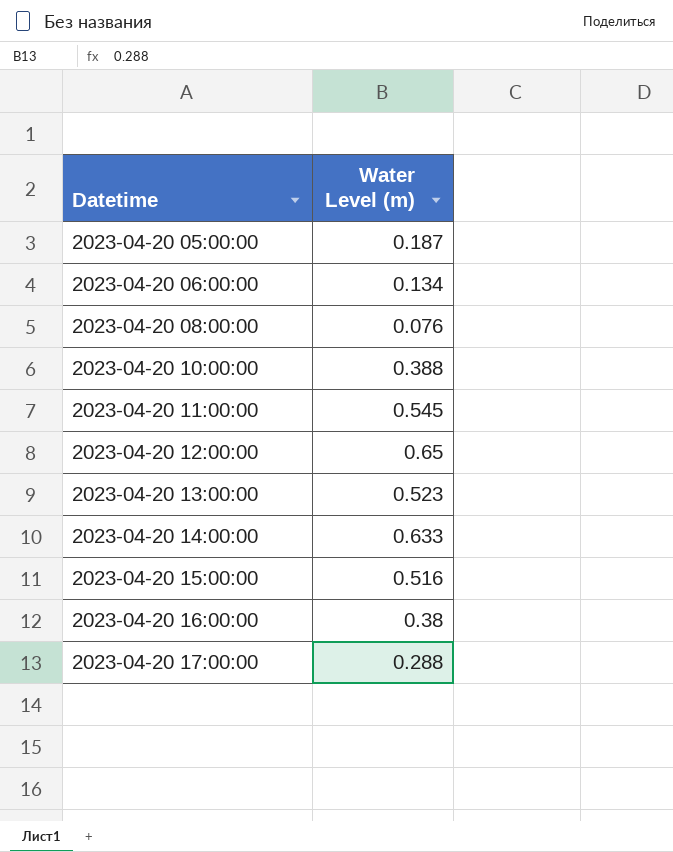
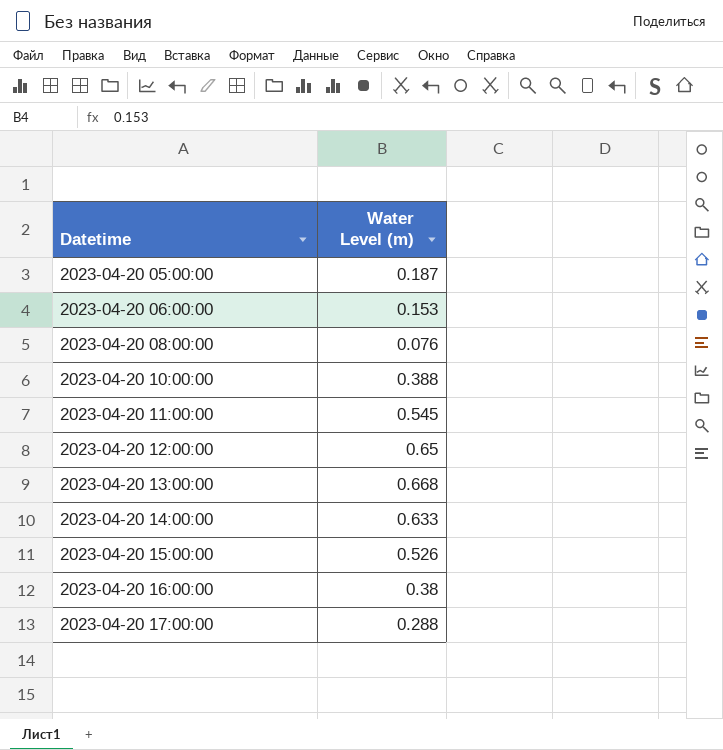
2023-04-20 06:00:00 | Water Level (m): 0.134 -> 0.153
2023-04-20 13:00:00 | Water Level (m): 0.523 -> 0.668
2023-04-20 15:00:00 | Water Level (m): 0.516 -> 0.526

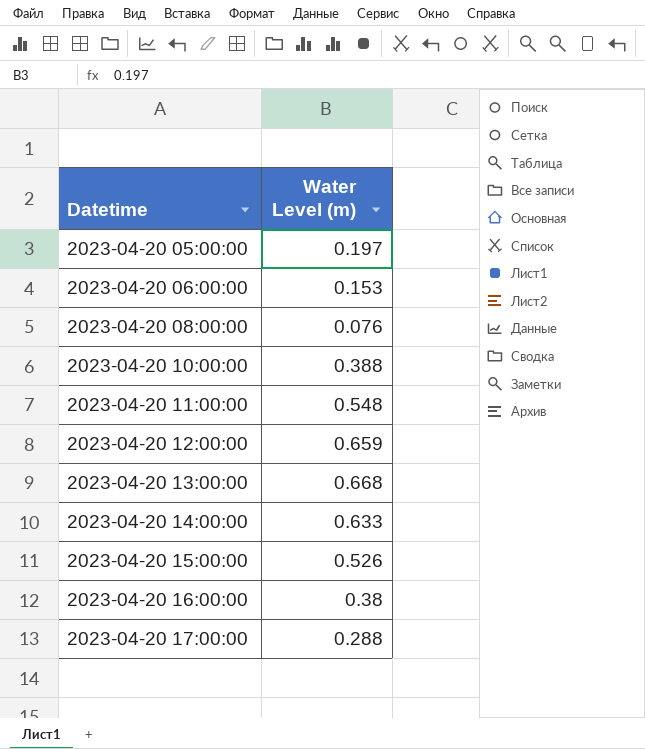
2023-04-20 05:00:00 | Water Level (m): 0.187 -> 0.197
2023-04-20 11:00:00 | Water Level (m): 0.545 -> 0.548
2023-04-20 12:00:00 | Water Level (m): 0.65 -> 0.659

